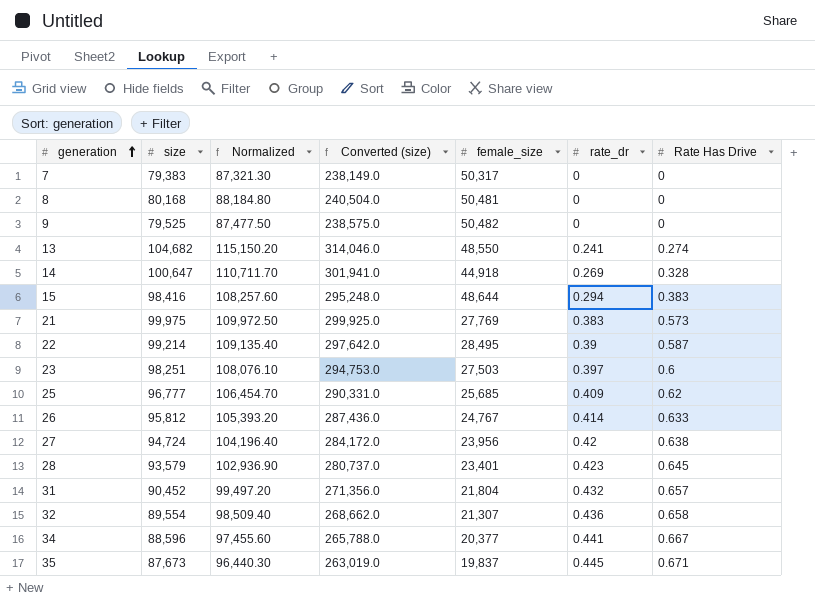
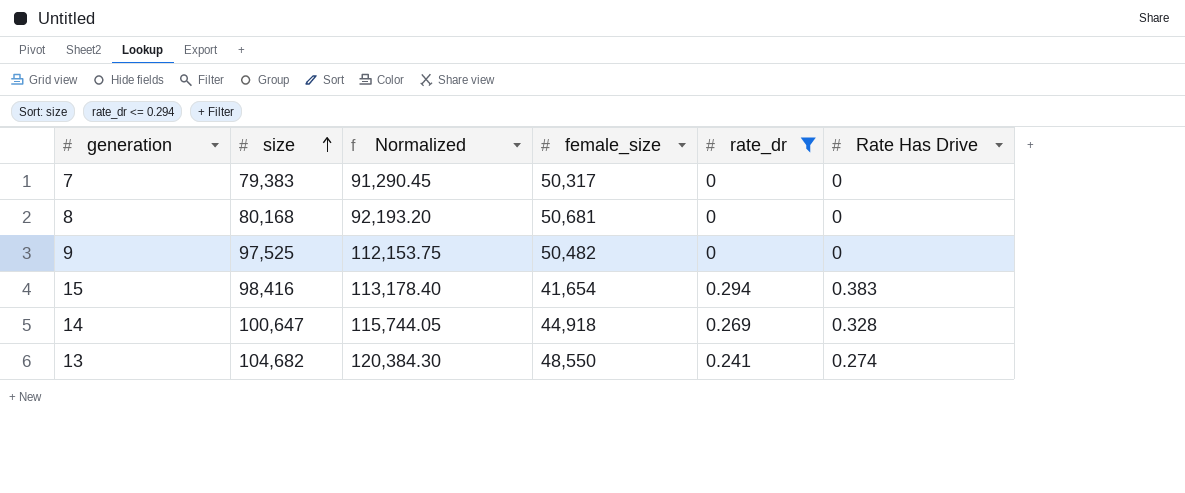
filter: none -> rate_dr <= 0.294
row order: generation ascending -> size ascending
column Converted (size) | formula: [size] * 3 -> none
column Normalized | formula: [size] * 1.1 -> [size] * 1.15
8 | female_size: 50,481 -> 50,681
9 | size: 79,525 -> 97,525
15 | female_size: 48,644 -> 41,654

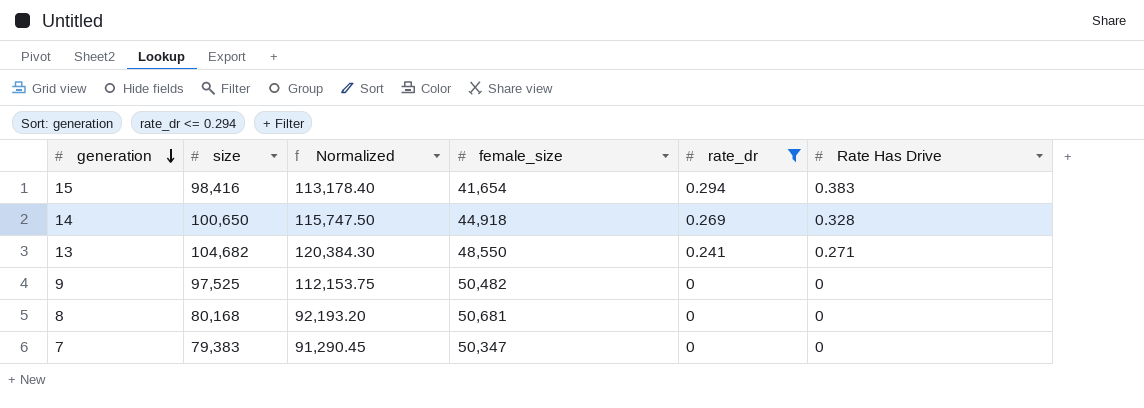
row order: size ascending -> generation descending
14 | size: 100,647 -> 100,650
14 | Normalized: 115,744.05 -> 115,747.50
13 | Rate Has Drive: 0.274 -> 0.271
7 | female_size: 50,317 -> 50,347

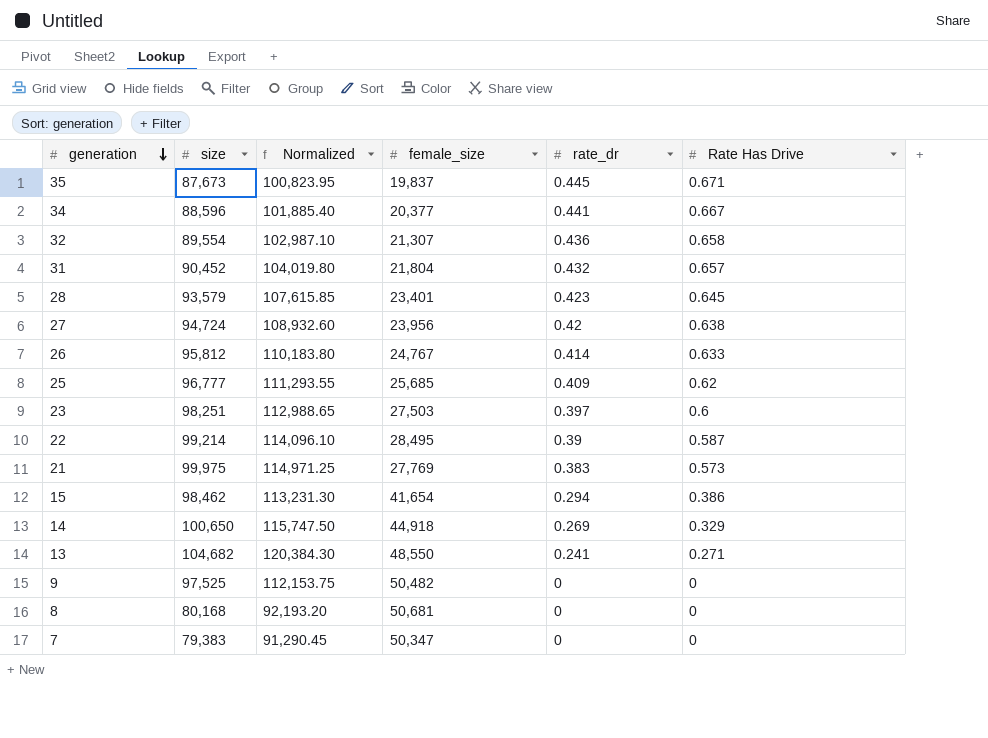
filter: rate_dr <= 0.294 -> none
15 | size: 98,416 -> 98,462
15 | Normalized: 113,178.40 -> 113,231.30
15 | Rate Has Drive: 0.383 -> 0.386
14 | Rate Has Drive: 0.328 -> 0.329

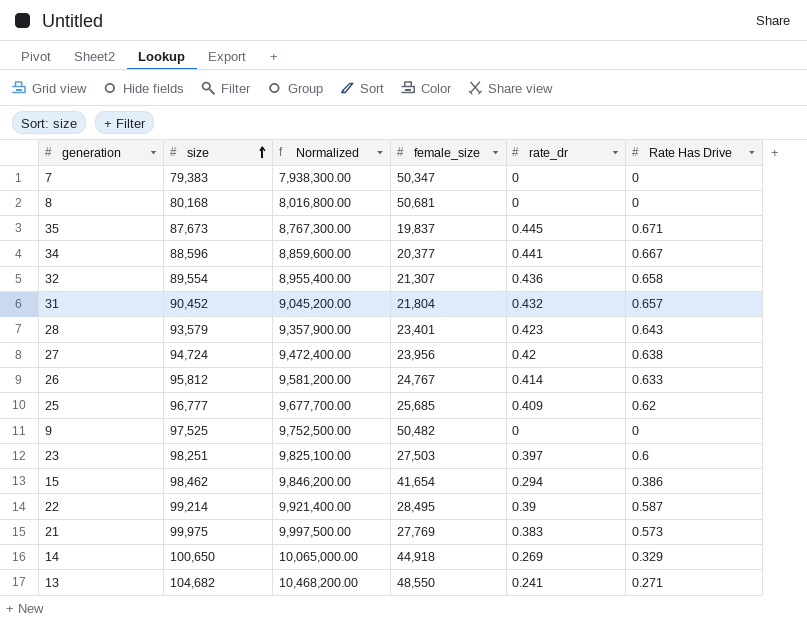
row order: generation descending -> size ascending
column Normalized | formula: [size] * 1.15 -> [size] * 100
28 | Rate Has Drive: 0.645 -> 0.643

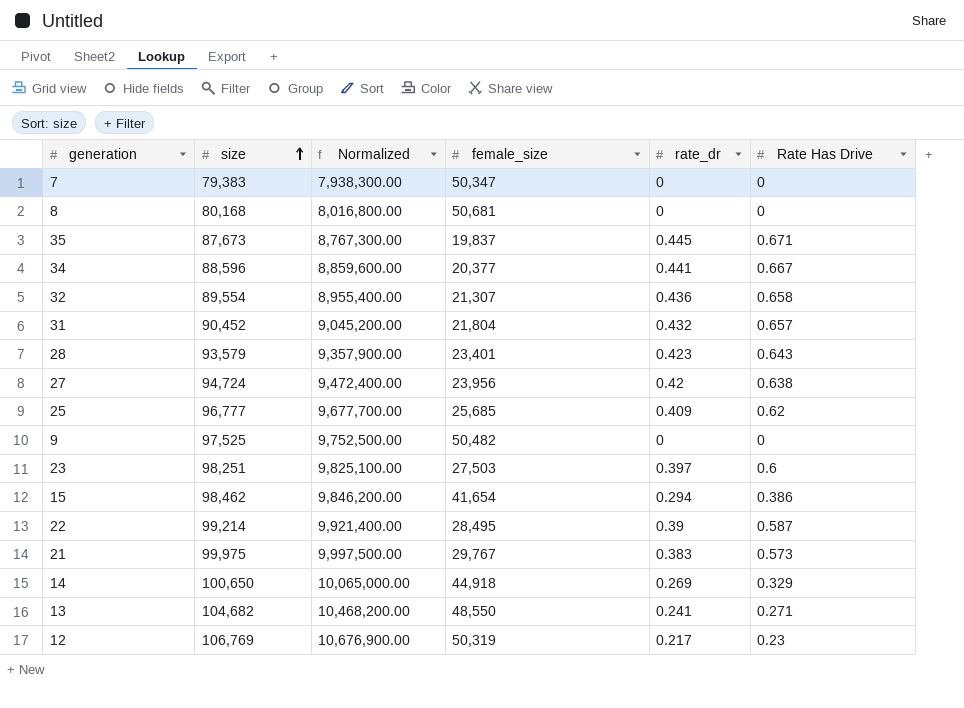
row 26: 95,812 | 9,581,200.00 | 24,767 | 0.414 | 0.633 -> none
21 | female_size: 27,769 -> 29,767
row 12: none -> 106,769 | 10,676,900.00 | 50,319 | 0.217 | 0.23

